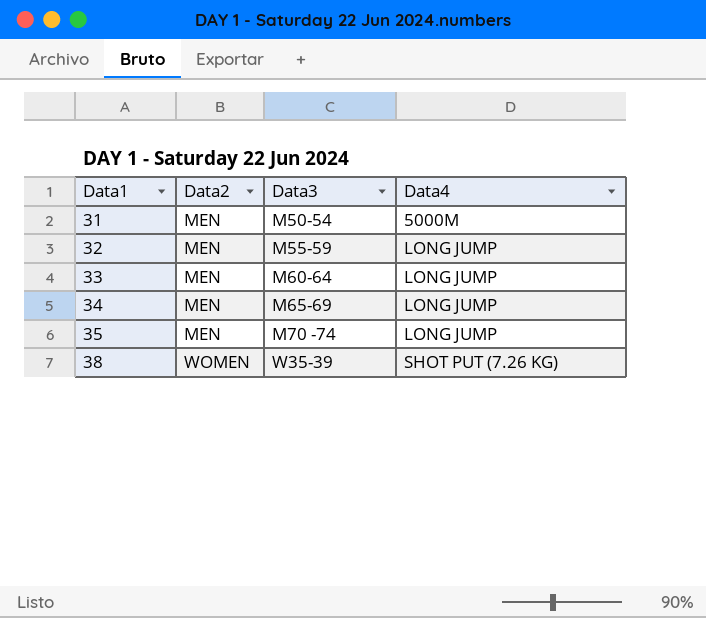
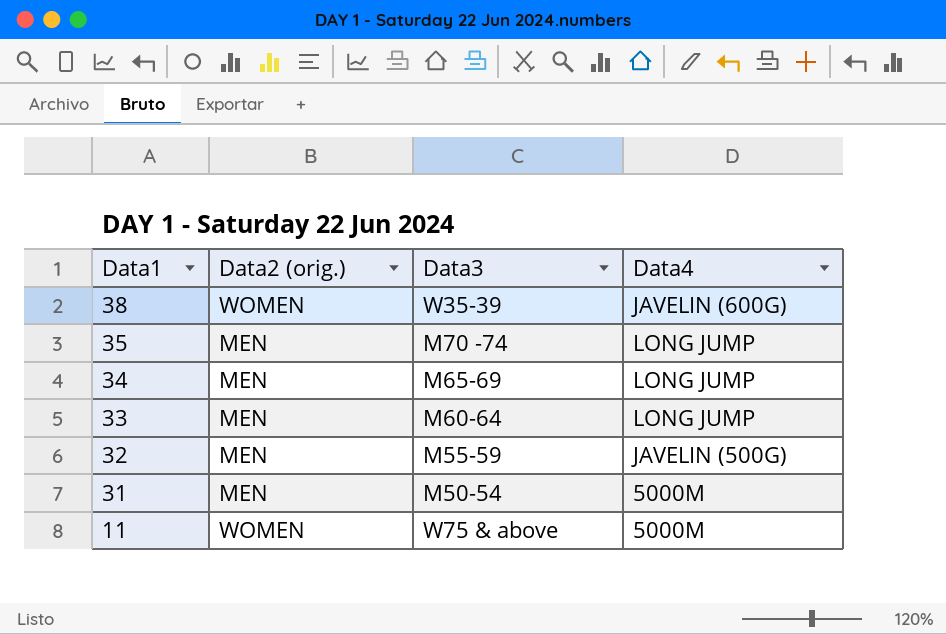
row order: Data1 ascending -> Data1 descending
column name: Data2 -> Data2 (orig.)
38 | Data4: SHOT PUT (7.26 KG) -> JAVELIN (600G)
32 | Data4: LONG JUMP -> JAVELIN (500G)
row 11: none -> WOMEN | W75 & above | 5000M

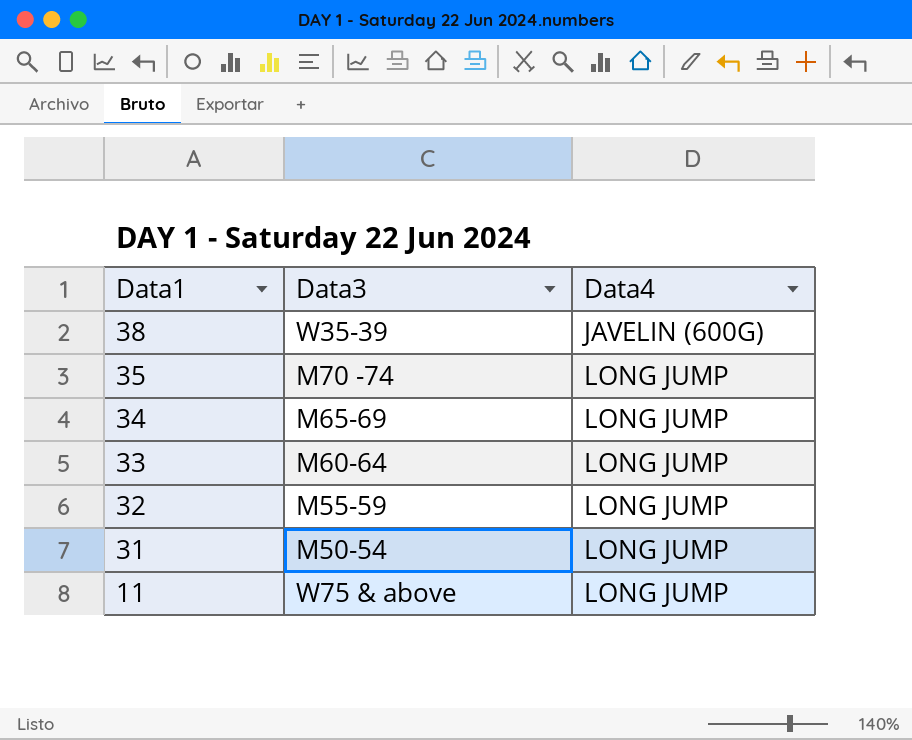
column Data2 (orig.) | position: 2 -> none
32 | Data4: JAVELIN (500G) -> LONG JUMP
31 | Data4: 5000M -> LONG JUMP
11 | Data4: 5000M -> LONG JUMP

